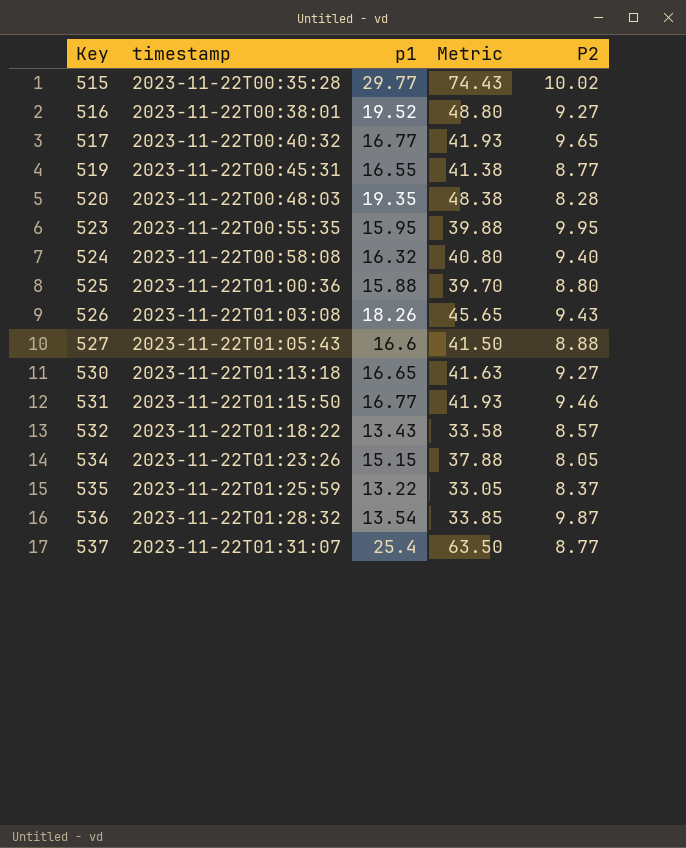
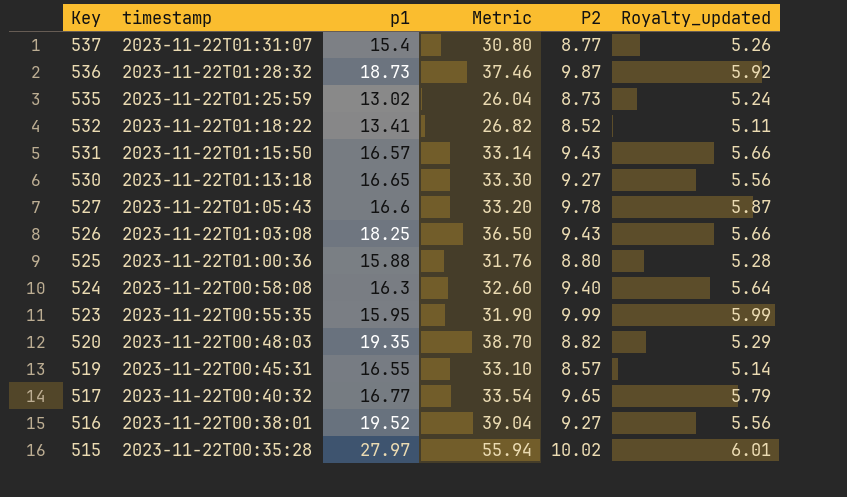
row order: Key ascending -> Key descending
column Metric | formula: [p1] * 2.5 -> [p1] * 2
column Royalty_updated | formula: none -> [P2] * 0.6
row 534: 2023-11-22T01:23:26 | 15.15 | 37.88 | 8.05 -> none
537 | p1: 25.4 -> 15.4
536 | p1: 13.54 -> 18.73
535 | p1: 13.22 -> 13.02
535 | P2: 8.37 -> 8.73
532 | p1: 13.43 -> 13.41
532 | P2: 8.57 -> 8.52
531 | p1: 16.77 -> 16.57
531 | P2: 9.46 -> 9.43
527 | P2: 8.88 -> 9.78
526 | p1: 18.26 -> 18.25
524 | p1: 16.32 -> 16.3
523 | P2: 9.95 -> 9.99
520 | P2: 8.28 -> 8.82
519 | P2: 8.77 -> 8.57
515 | p1: 29.77 -> 27.97

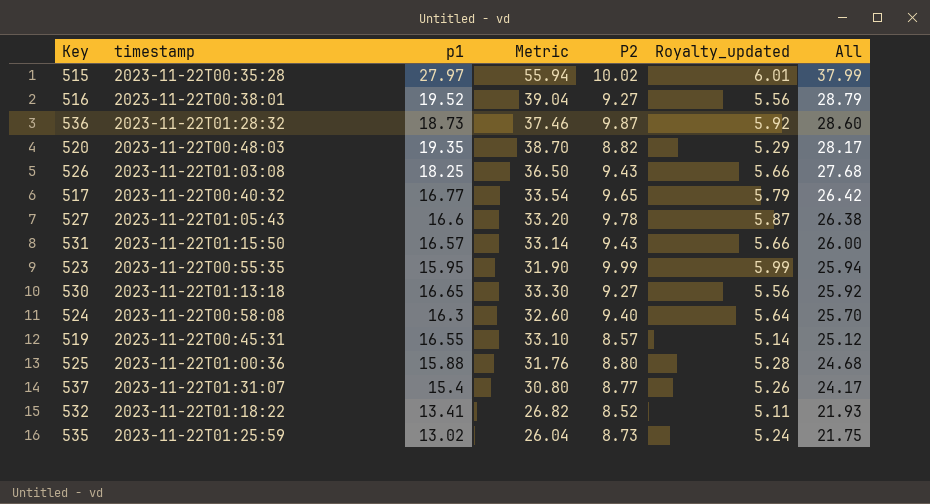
row order: Key descending -> All descending
column All | formula: none -> [p1] + [P2]

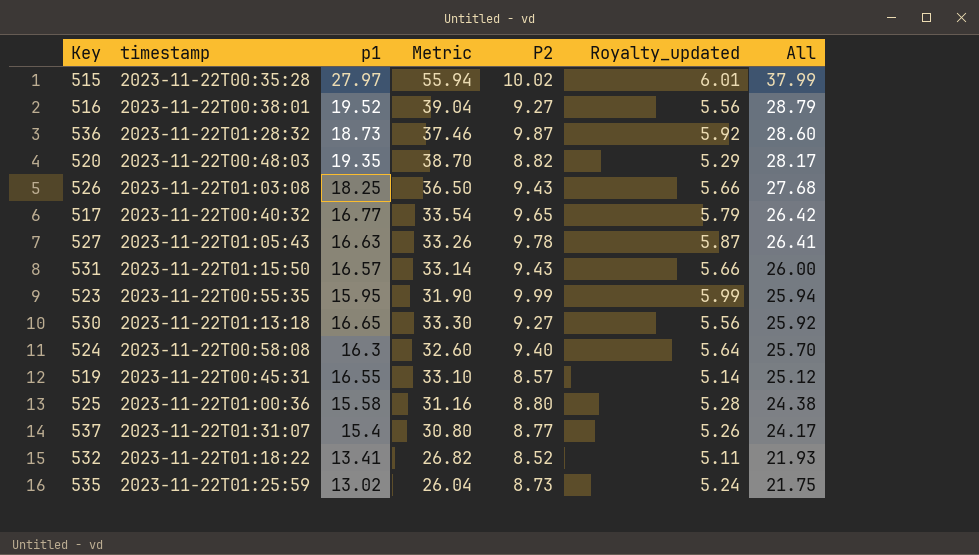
527 | p1: 16.6 -> 16.63
527 | Metric: 33.20 -> 33.26
527 | All: 26.38 -> 26.41
525 | p1: 15.88 -> 15.58
525 | Metric: 31.76 -> 31.16
525 | All: 24.68 -> 24.38

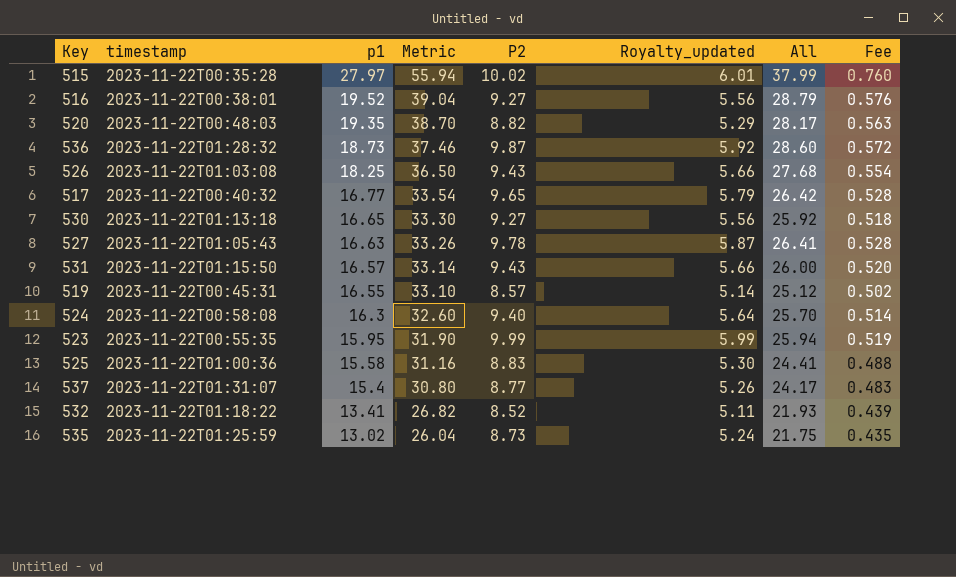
row order: All descending -> p1 descending
column Fee | formula: none -> [All] * 0.02
525 | P2: 8.80 -> 8.83
525 | Royalty_updated: 5.28 -> 5.30
525 | All: 24.38 -> 24.41

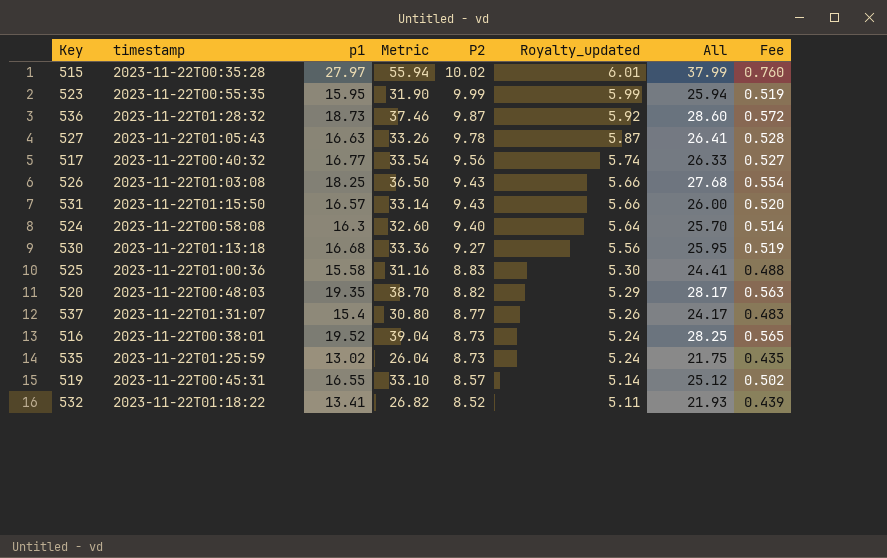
row order: p1 descending -> P2 descending
517 | P2: 9.65 -> 9.56
517 | Royalty_updated: 5.79 -> 5.74
517 | All: 26.42 -> 26.33
517 | Fee: 0.528 -> 0.527
530 | p1: 16.65 -> 16.68
530 | Metric: 33.30 -> 33.36
530 | All: 25.92 -> 25.95
530 | Fee: 0.518 -> 0.519
516 | P2: 9.27 -> 8.73
516 | Royalty_updated: 5.56 -> 5.24
516 | All: 28.79 -> 28.25
516 | Fee: 0.576 -> 0.565

